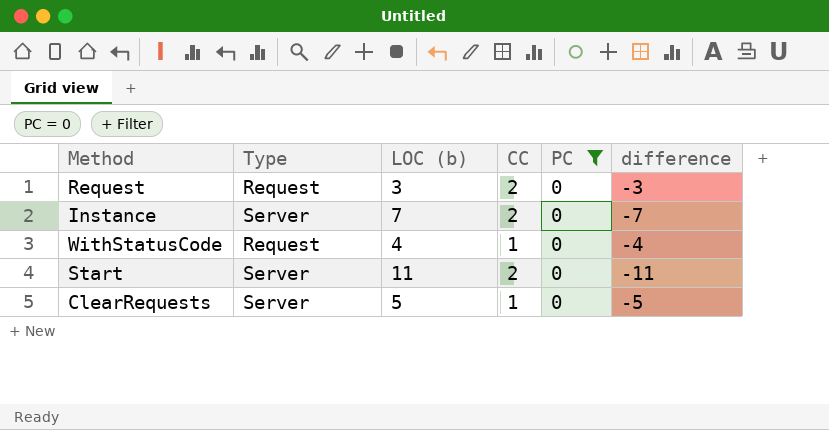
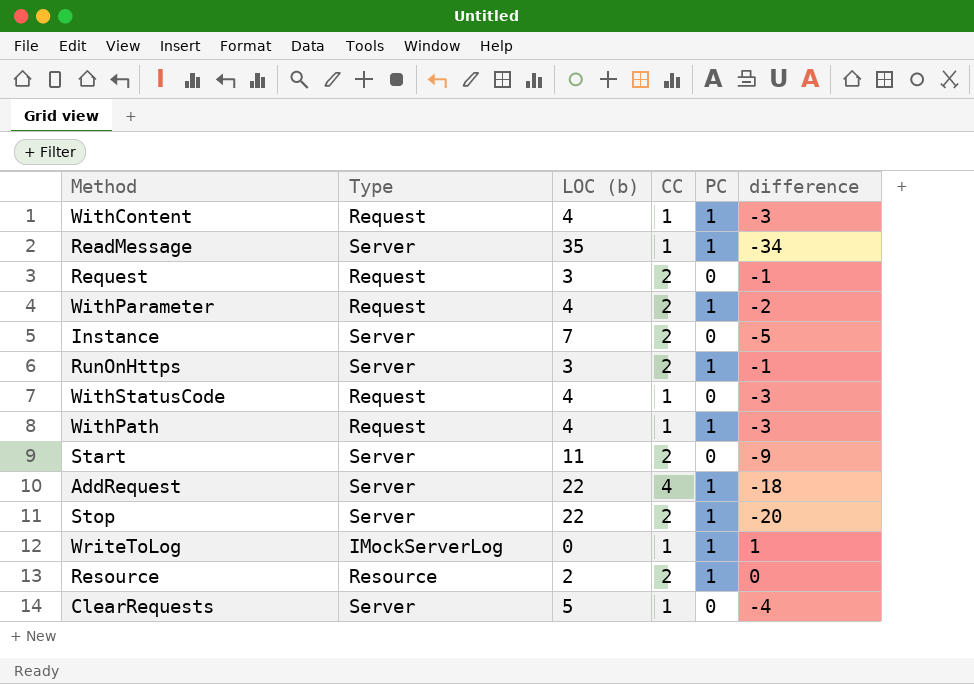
filter: PC = 0 -> none
column difference | formula: [PC] - [LOC (b)] -> [CC] - [LOC (b)]

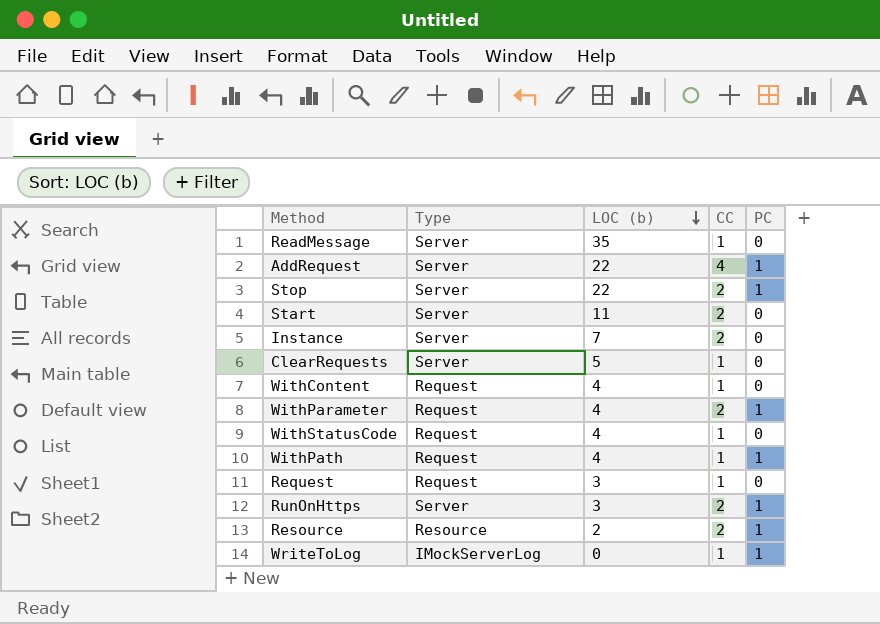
row order: none -> LOC (b) descending
column difference | formula: [CC] - [LOC (b)] -> none
ReadMessage | PC: 1 -> 0
WithContent | PC: 1 -> 0
Request | CC: 2 -> 1

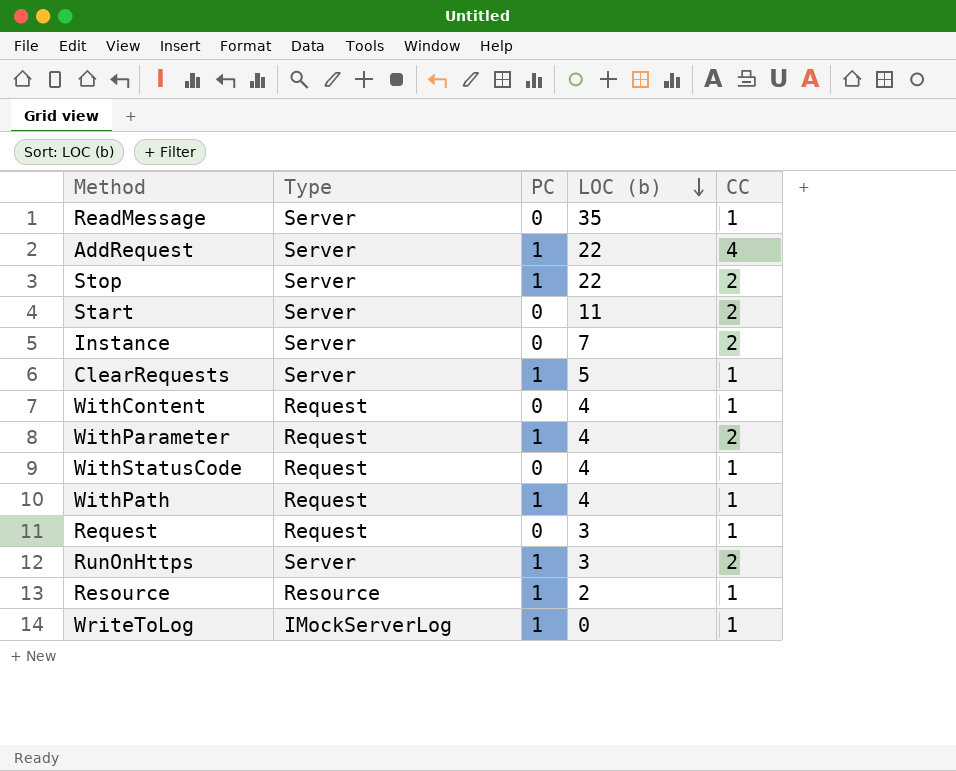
column PC | position: 5 -> 3
ClearRequests | PC: 0 -> 1
Resource | CC: 2 -> 1

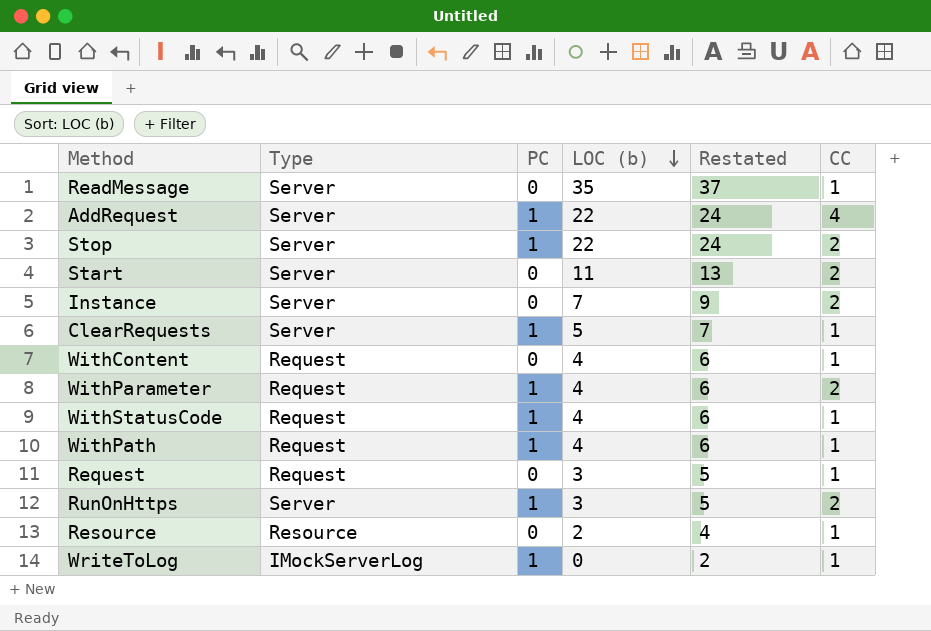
column Restated | formula: none -> [LOC (b)] + 2
WithStatusCode | PC: 0 -> 1
Resource | PC: 1 -> 0

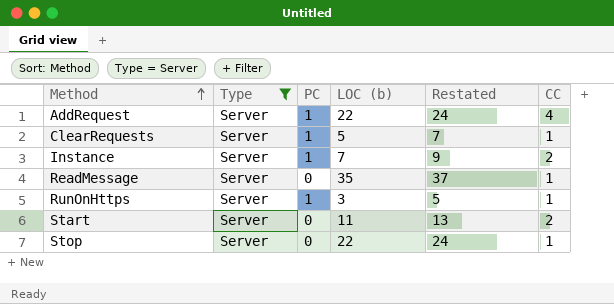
filter: none -> Type = Server
row order: LOC (b) descending -> Method ascending
Instance | PC: 0 -> 1
RunOnHttps | CC: 2 -> 1
Stop | PC: 1 -> 0
Stop | CC: 2 -> 1

